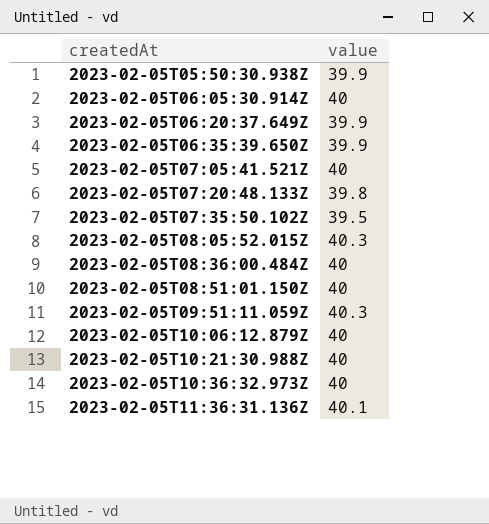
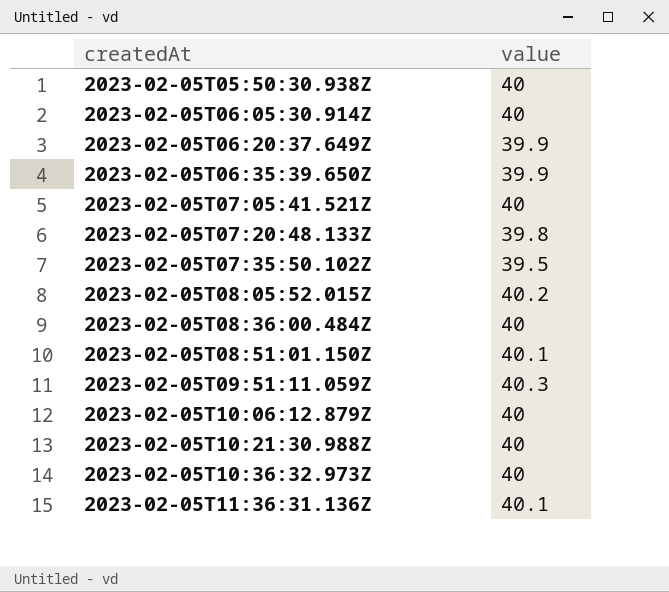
2023-02-05T05:50:30.938Z | value: 39.9 -> 40
2023-02-05T08:05:52.015Z | value: 40.3 -> 40.2
2023-02-05T08:51:01.150Z | value: 40 -> 40.1

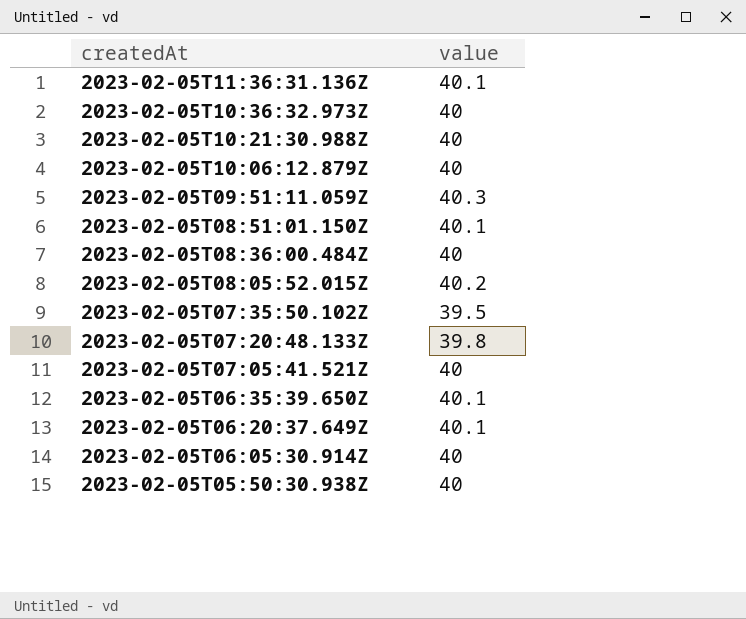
row order: createdAt ascending -> createdAt descending
2023-02-05T06:35:39.650Z | value: 39.9 -> 40.1
2023-02-05T06:20:37.649Z | value: 39.9 -> 40.1

